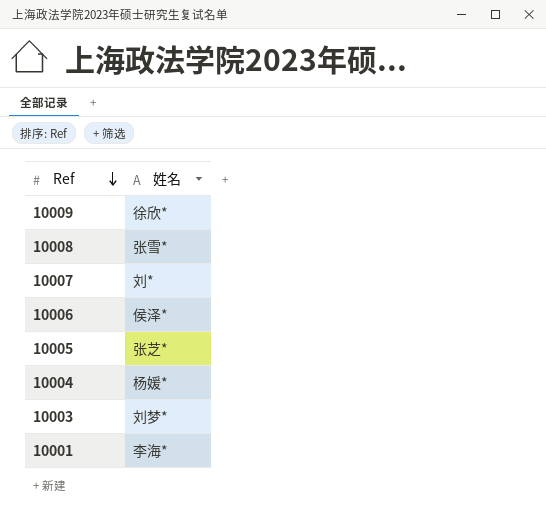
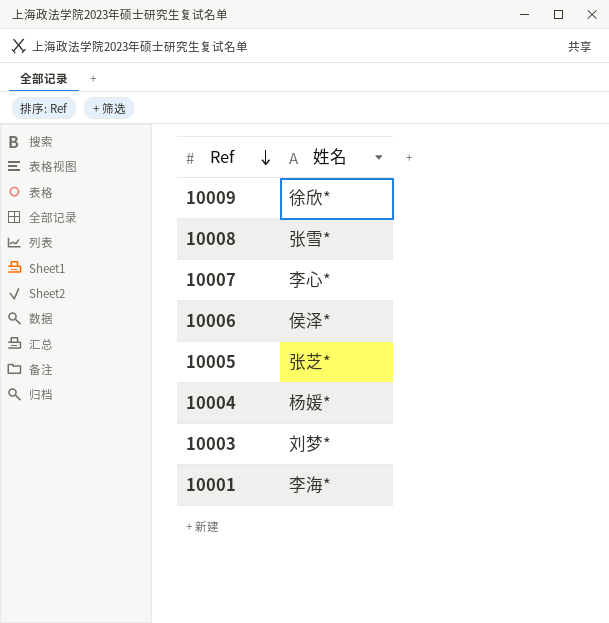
10007 | 姓名: 刘* -> 李心*

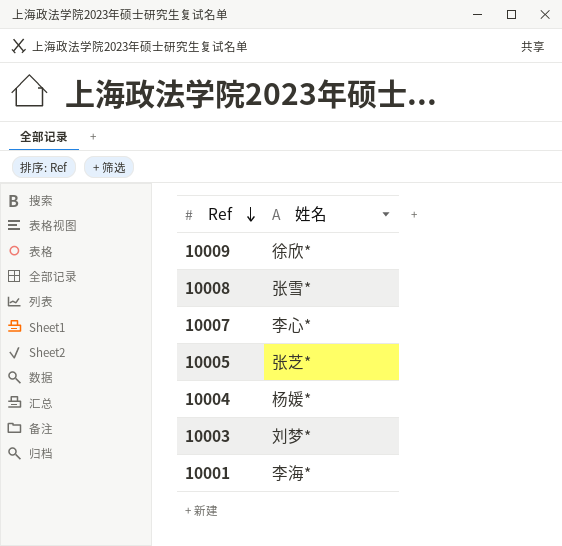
row 10006: 侯泽* -> none

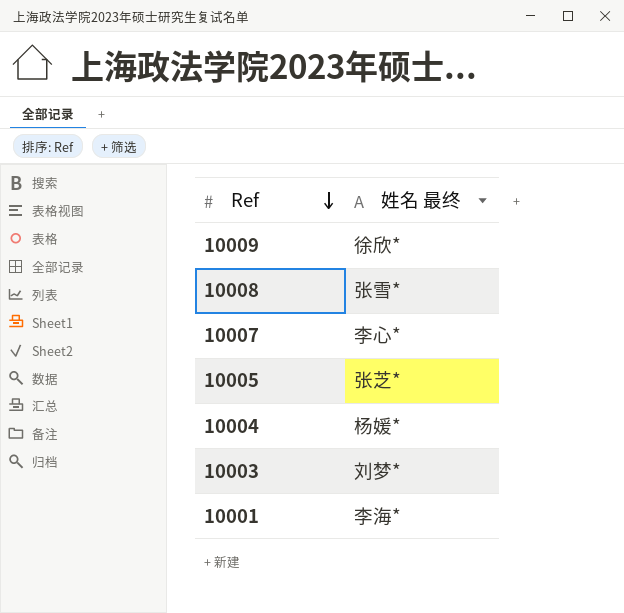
column name: 姓名 -> 姓名 最终

